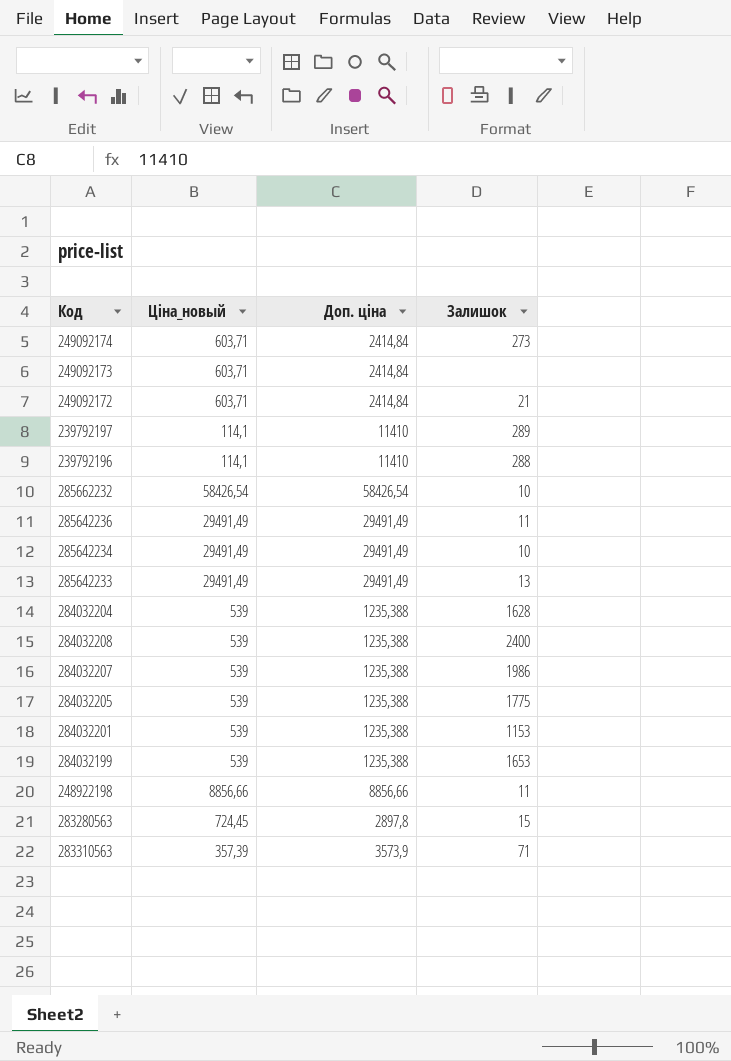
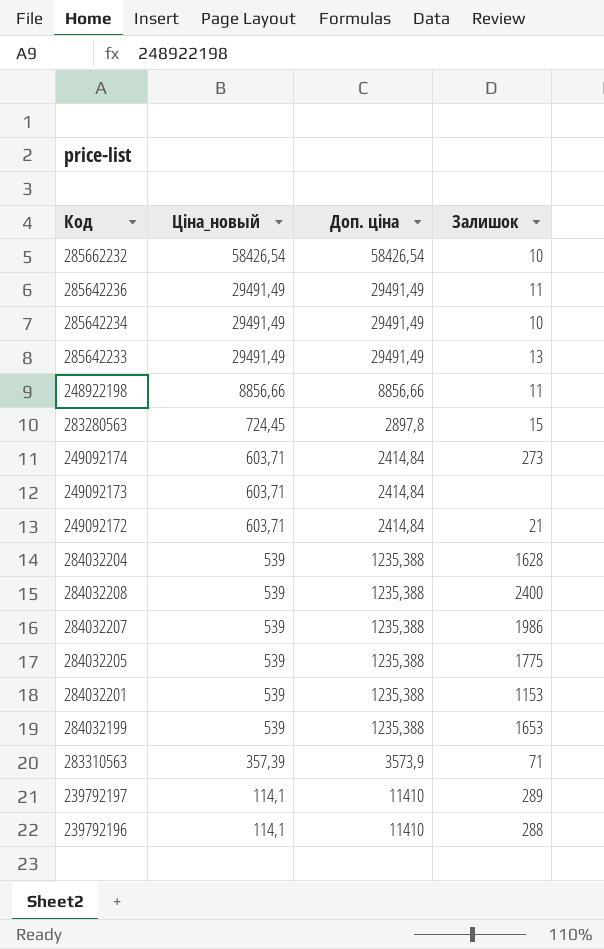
row order: none -> Ціна_новый descending

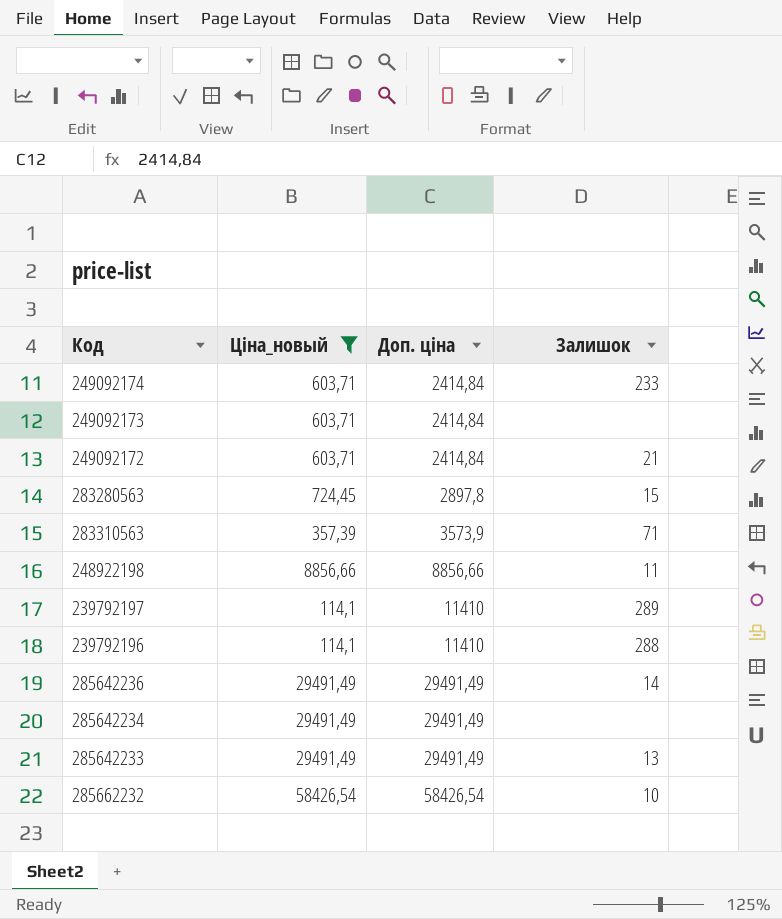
filter: none -> Ціна_новый != 539
row order: Ціна_новый descending -> Доп. ціна ascending
249092174 | Залишок: 273 -> 233
285642236 | Залишок: 11 -> 14
285642234 | Залишок: 10 -> none

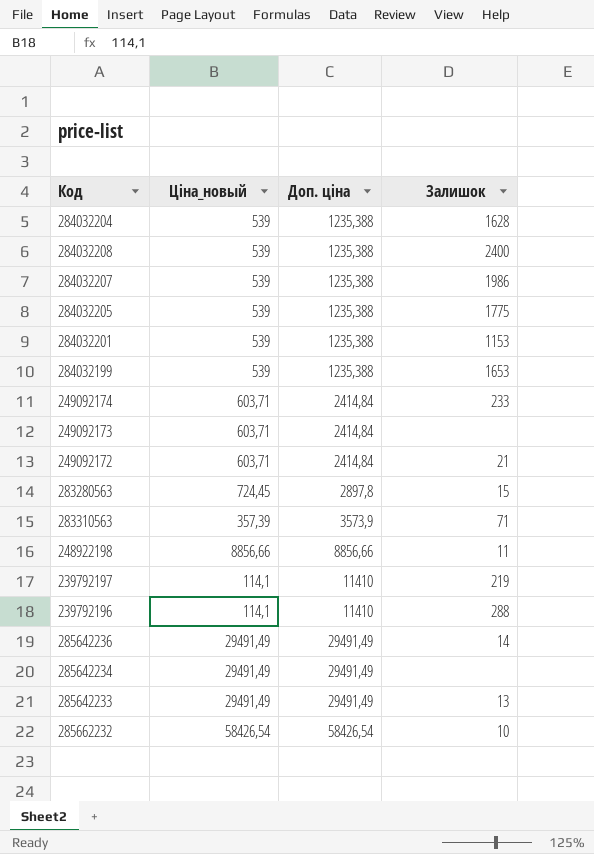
filter: Ціна_новый != 539 -> none
239792197 | Залишок: 289 -> 219

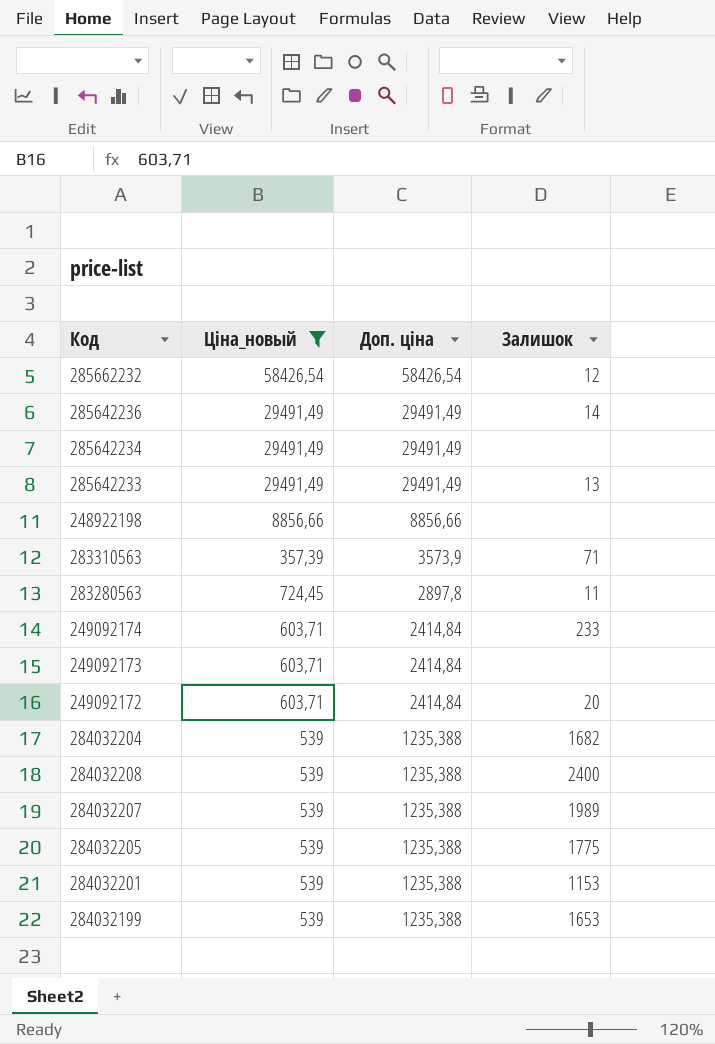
filter: none -> Ціна_новый != 114,1
row order: Доп. ціна ascending -> Доп. ціна descending
285662232 | Залишок: 10 -> 12
248922198 | Залишок: 11 -> none
283280563 | Залишок: 15 -> 11
249092172 | Залишок: 21 -> 20
284032204 | Залишок: 1628 -> 1682
284032207 | Залишок: 1986 -> 1989

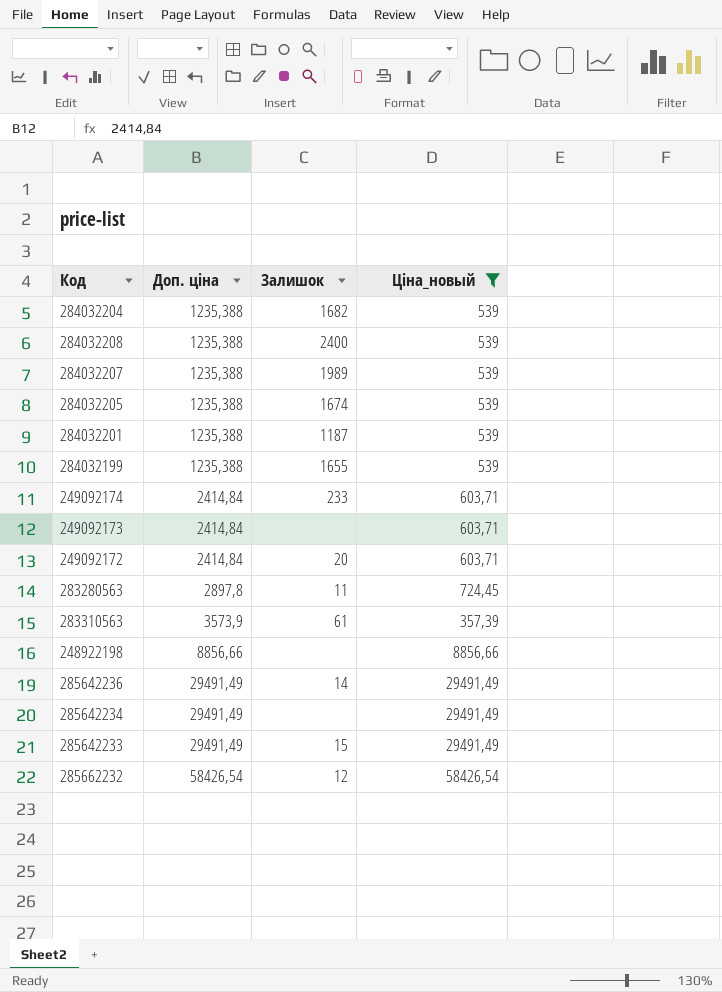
row order: Доп. ціна descending -> Доп. ціна ascending
column Ціна_новый | position: 2 -> 4
284032205 | Залишок: 1775 -> 1674
284032201 | Залишок: 1153 -> 1187
284032199 | Залишок: 1653 -> 1655
283310563 | Залишок: 71 -> 61
285642233 | Залишок: 13 -> 15

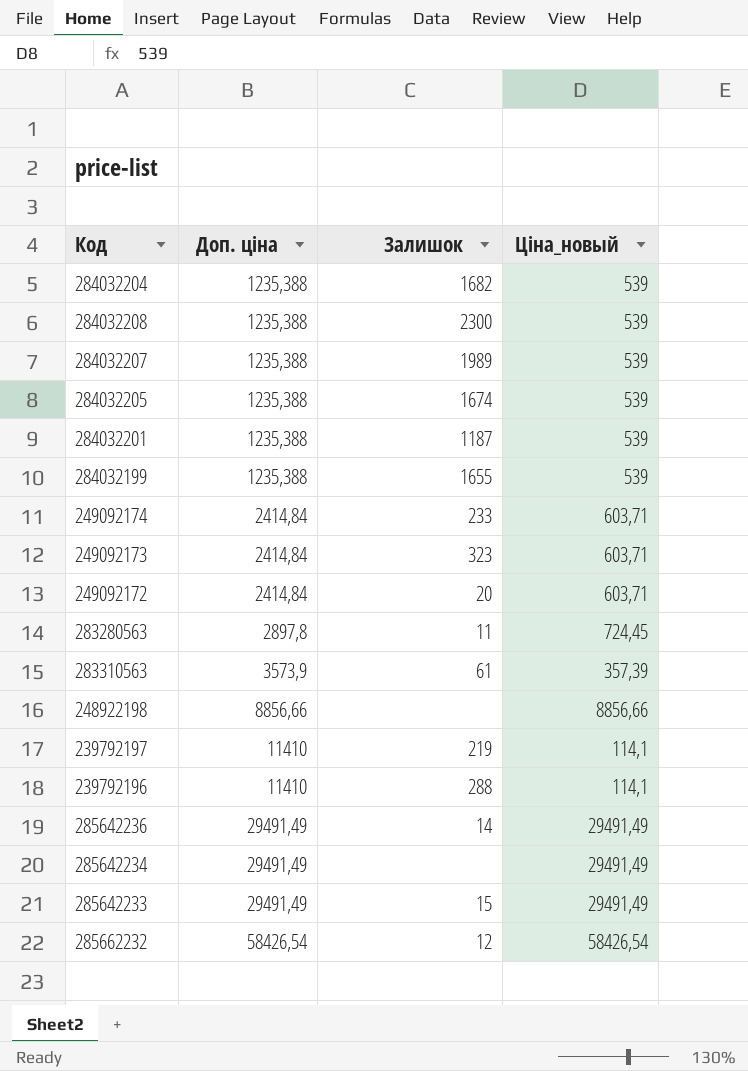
filter: Ціна_новый != 114,1 -> none
284032208 | Залишок: 2400 -> 2300
249092173 | Залишок: none -> 323

